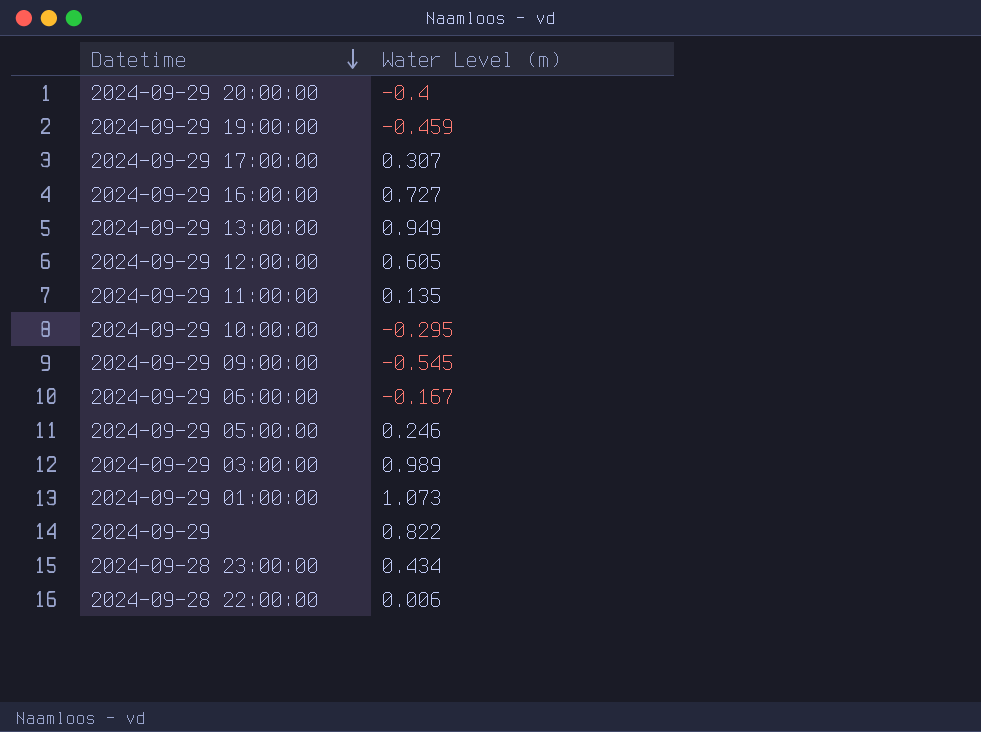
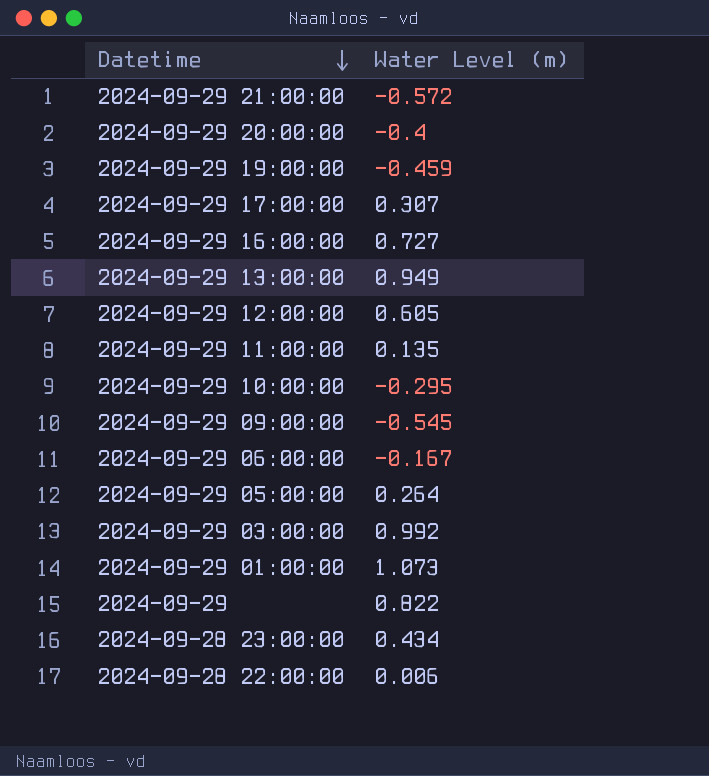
row 2024-09-29 21:00:00: none -> -0.572
2024-09-29 05:00:00 | Water Level (m): 0.246 -> 0.264
2024-09-29 03:00:00 | Water Level (m): 0.989 -> 0.992

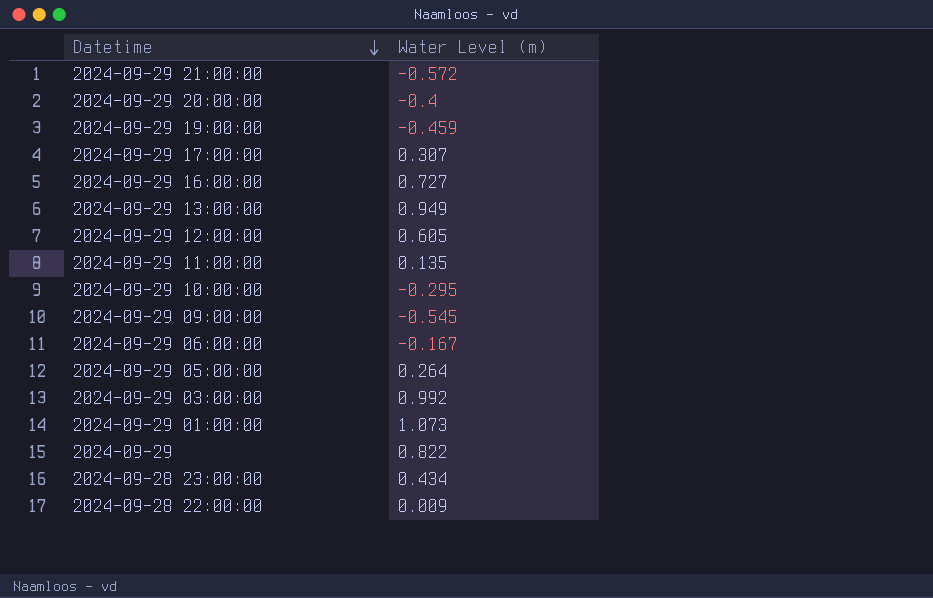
2024-09-28 22:00:00 | Water Level (m): 0.006 -> 0.009

